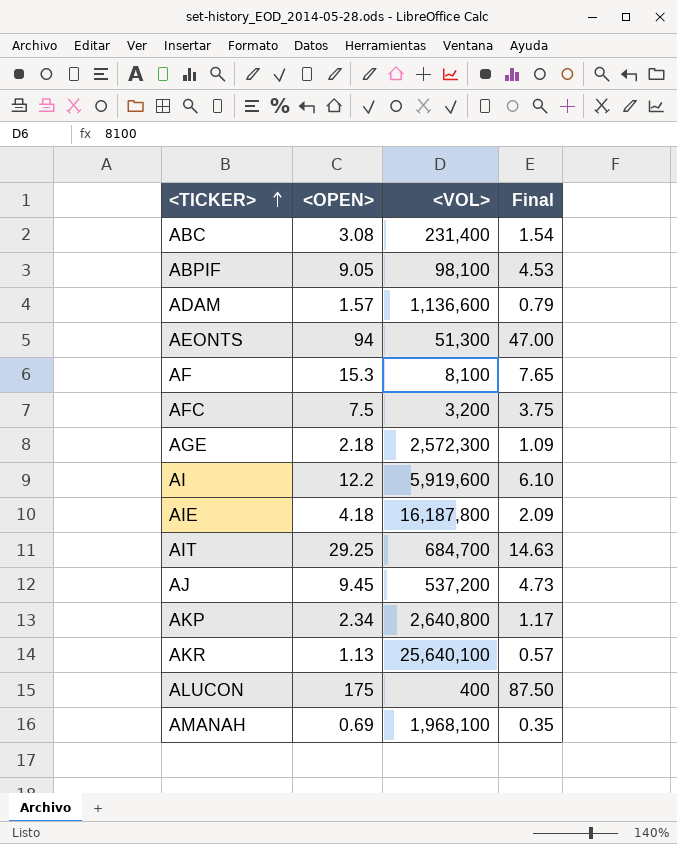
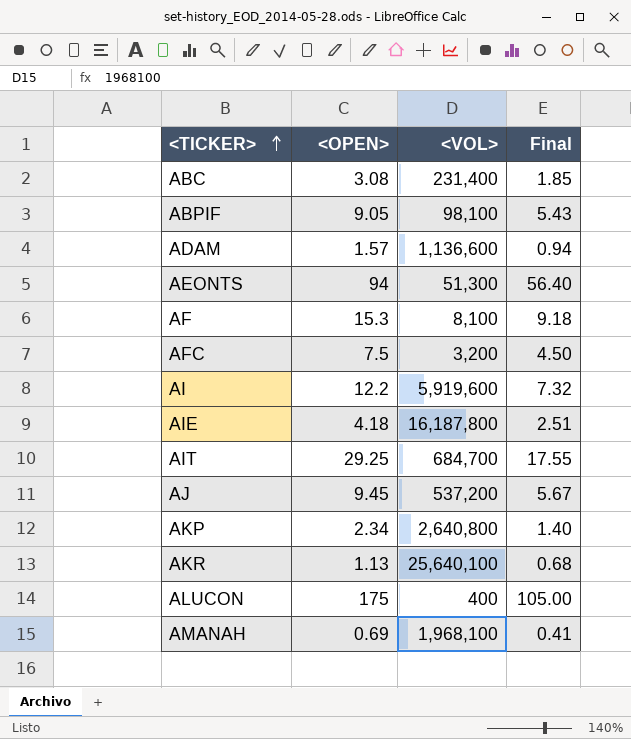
column Final | formula: [<OPEN>] * 0.5 -> [<OPEN>] * 0.6
row AGE: 2.18 | 2,572,300 | 1.09 -> none

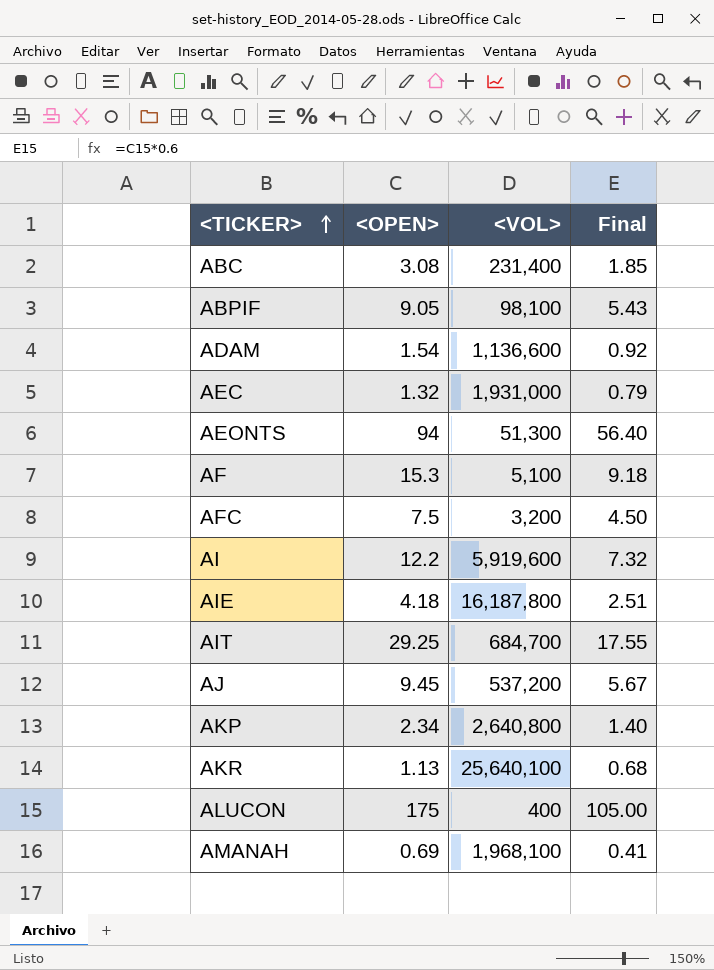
ADAM | <OPEN>: 1.57 -> 1.54
ADAM | Final: 0.94 -> 0.92
row AEC: none -> 1.32 | 1,931,000 | 0.79
AF | <VOL>: 8,100 -> 5,100

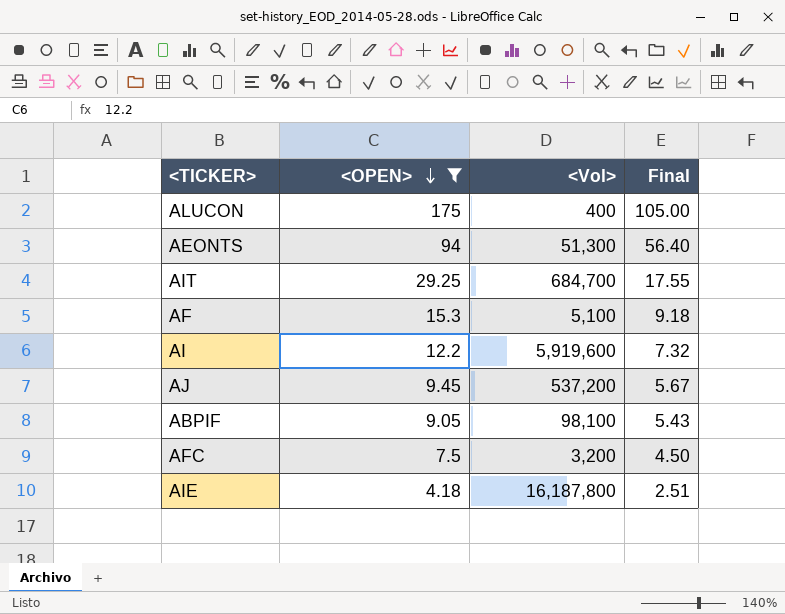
filter: none -> <OPEN> >= 4.18
row order: <TICKER> ascending -> <OPEN> descending
column name: <VOL> -> <Vol>

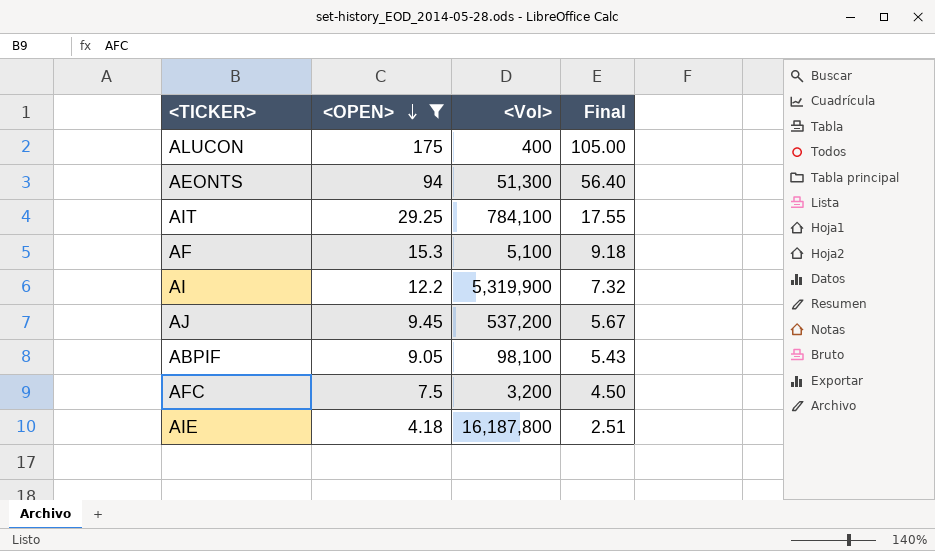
AIT | <Vol>: 684,700 -> 784,100
AI | <Vol>: 5,919,600 -> 5,319,900

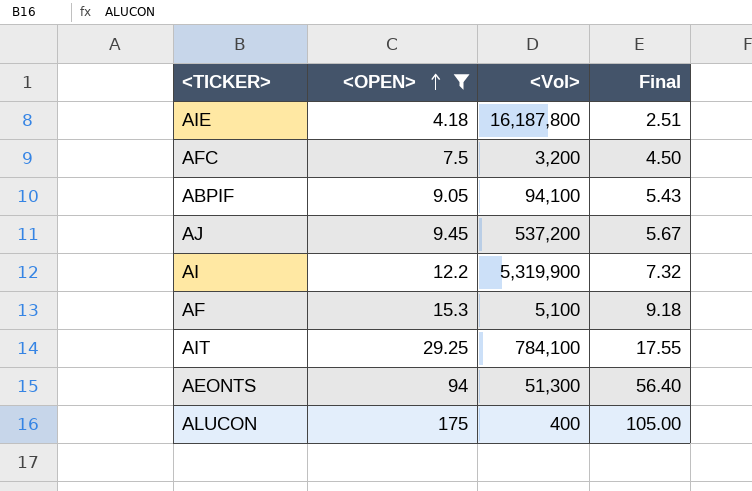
row order: <OPEN> descending -> <OPEN> ascending
ABPIF | <Vol>: 98,100 -> 94,100

